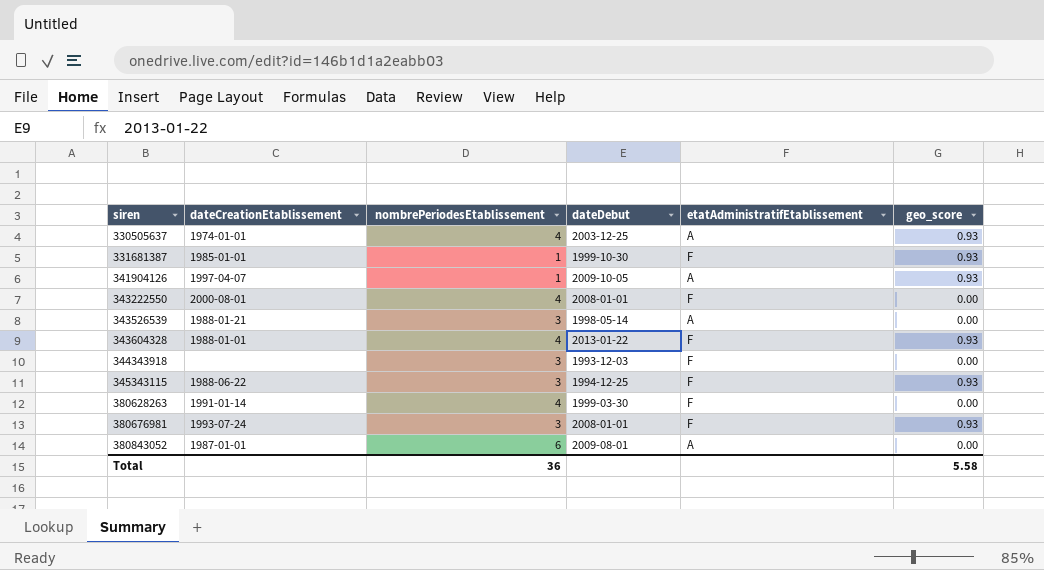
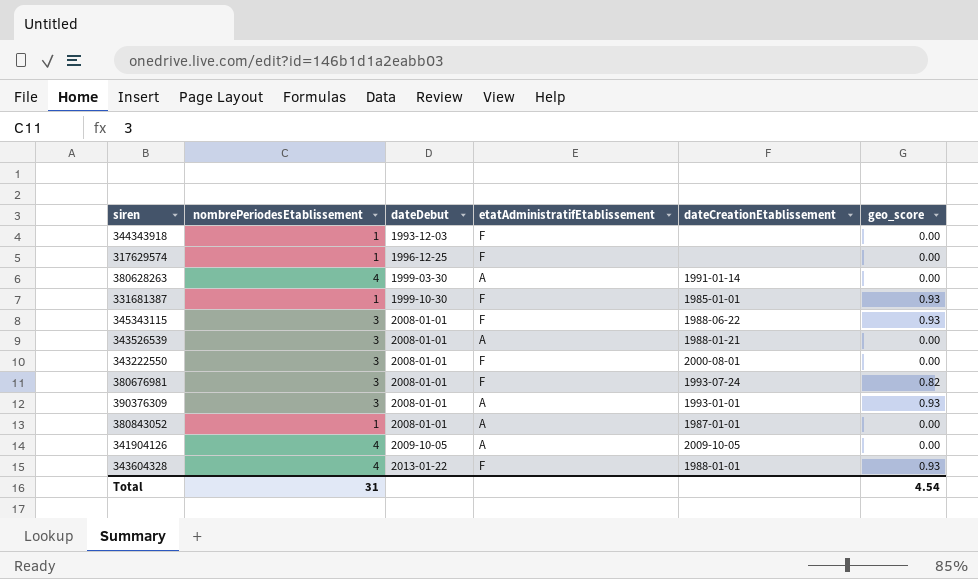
row order: siren ascending -> dateDebut ascending
column dateCreationEtablissement | position: 2 -> 5
row 330505637: 1974-01-01 | 4 | 2003-12-25 | A | 0.93 -> none
344343918 | nombrePeriodesEtablissement: 3 -> 1
row 317629574: none -> 1 | 1996-12-25 | F | none | 0.00
380628263 | etatAdministratifEtablissement: F -> A
345343115 | dateDebut: 1994-12-25 -> 2008-01-01
343526539 | dateDebut: 1998-05-14 -> 2008-01-01
343222550 | nombrePeriodesEtablissement: 4 -> 3
380676981 | geo_score: 0.93 -> 0.82
row 390376309: none -> 3 | 2008-01-01 | A | 1993-01-01 | 0.93
380843052 | nombrePeriodesEtablissement: 6 -> 1
380843052 | dateDebut: 2009-08-01 -> 2008-01-01
341904126 | nombrePeriodesEtablissement: 1 -> 4
341904126 | dateCreationEtablissement: 1997-04-07 -> 2009-10-05
341904126 | geo_score: 0.93 -> 0.00
Total | nombrePeriodesEtablissement: 36 -> 31
Total | geo_score: 5.58 -> 4.54

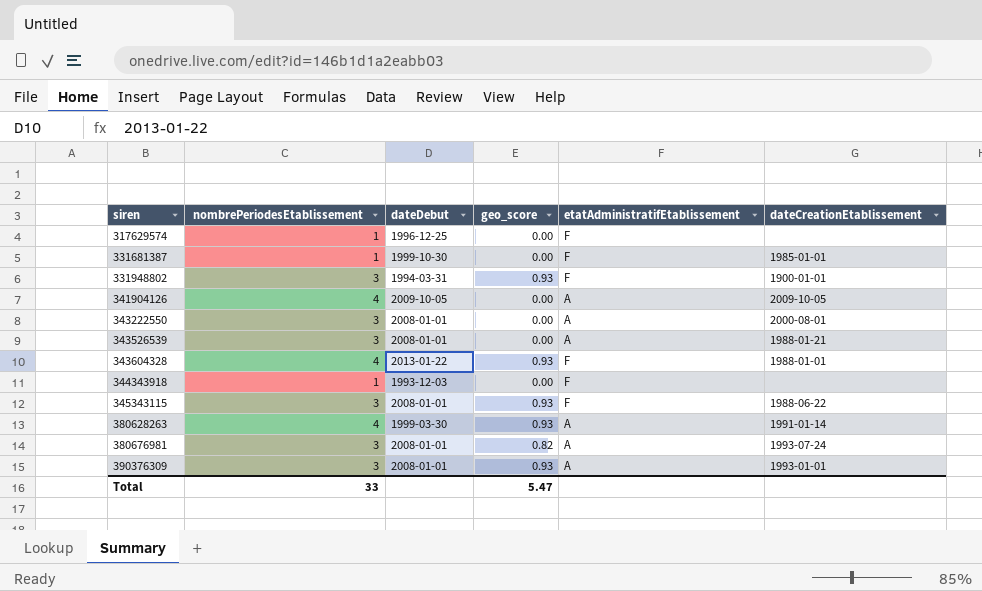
row order: dateDebut ascending -> siren ascending
column geo_score | position: 6 -> 4
row 380843052: 1 | 2008-01-01 | A | 1987-01-01 | 0.00 -> none
331681387 | geo_score: 0.93 -> 0.00
row 331948802: none -> 3 | 1994-03-31 | 0.93 | F | 1900-01-01
343222550 | etatAdministratifEtablissement: F -> A
380628263 | geo_score: 0.00 -> 0.93
380676981 | etatAdministratifEtablissement: F -> A
Total | nombrePeriodesEtablissement: 31 -> 33
Total | geo_score: 4.54 -> 5.47

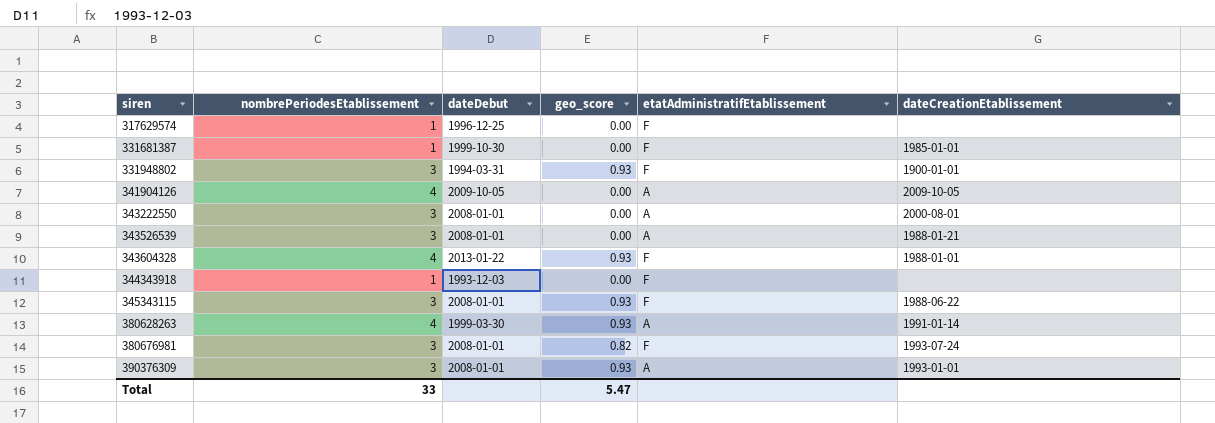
380676981 | etatAdministratifEtablissement: A -> F

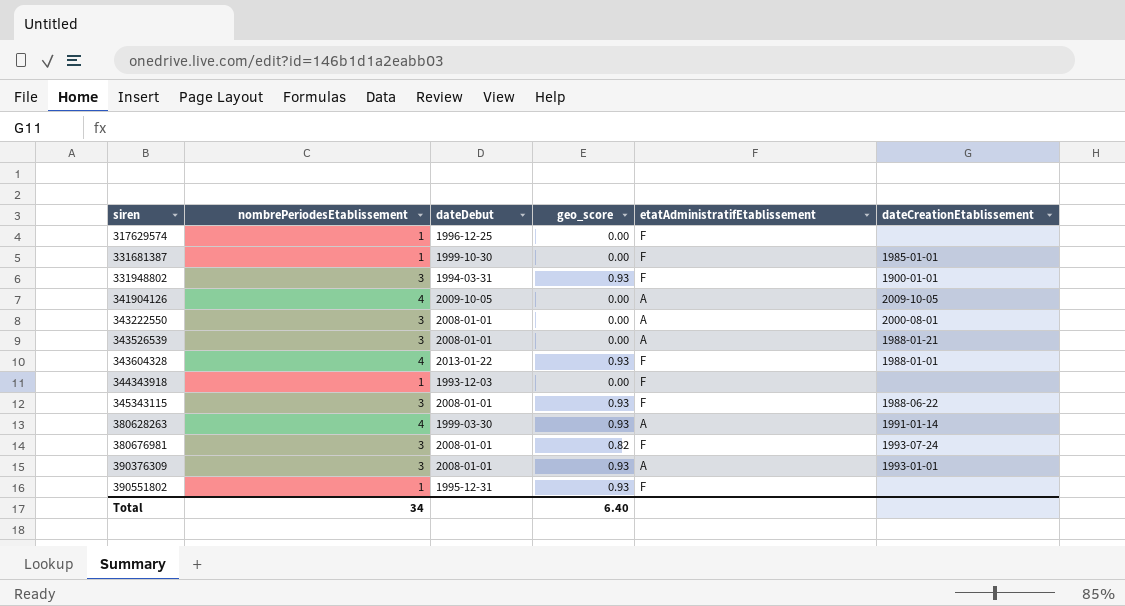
row 390551802: none -> 1 | 1995-12-31 | 0.93 | F | none
Total | nombrePeriodesEtablissement: 33 -> 34
Total | geo_score: 5.47 -> 6.40

